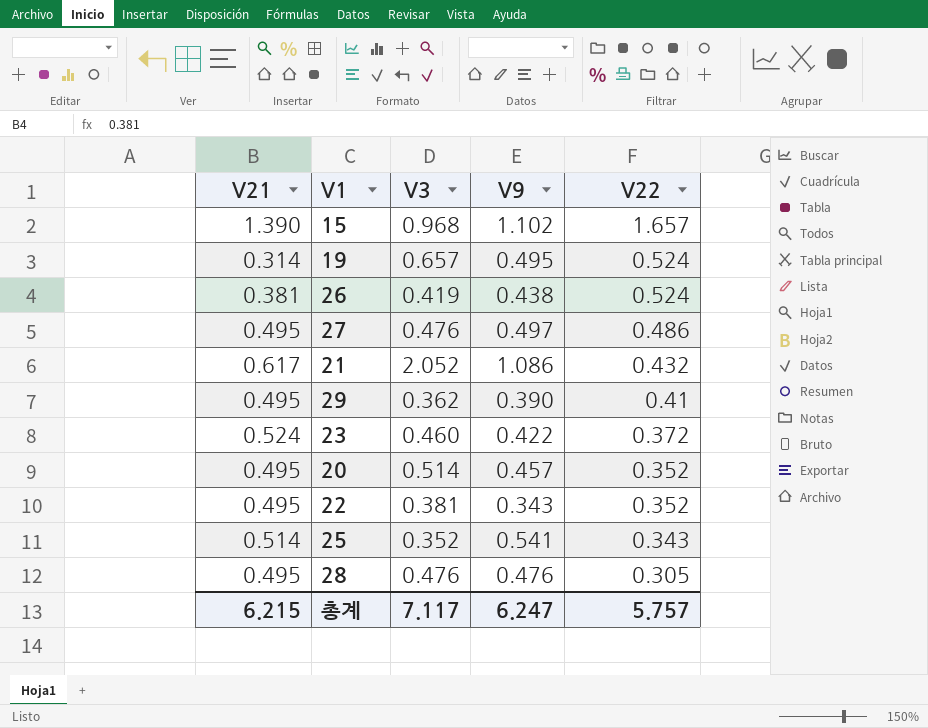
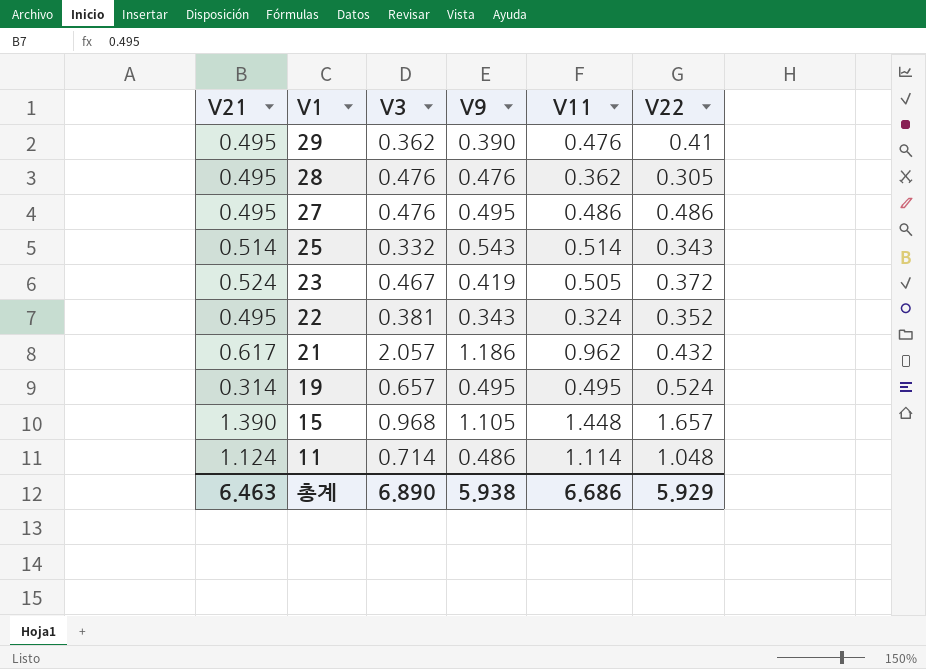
row order: V22 descending -> V1 descending
column V11 | position: none -> 5
row 26: 0.381 | 0.419 | 0.438 | 0.524 -> none
row 20: 0.495 | 0.514 | 0.457 | 0.352 -> none
27 | V9: 0.497 -> 0.495
25 | V3: 0.352 -> 0.332
25 | V9: 0.541 -> 0.543
23 | V3: 0.460 -> 0.467
23 | V9: 0.422 -> 0.419
21 | V3: 2.052 -> 2.057
21 | V9: 1.086 -> 1.186
15 | V9: 1.102 -> 1.105
row 11: none -> 1.124 | 0.714 | 0.486 | 1.114 | 1.048
총계 | V21: 6.215 -> 6.463
총계 | V3: 7.117 -> 6.890
총계 | V9: 6.247 -> 5.938
총계 | V22: 5.757 -> 5.929

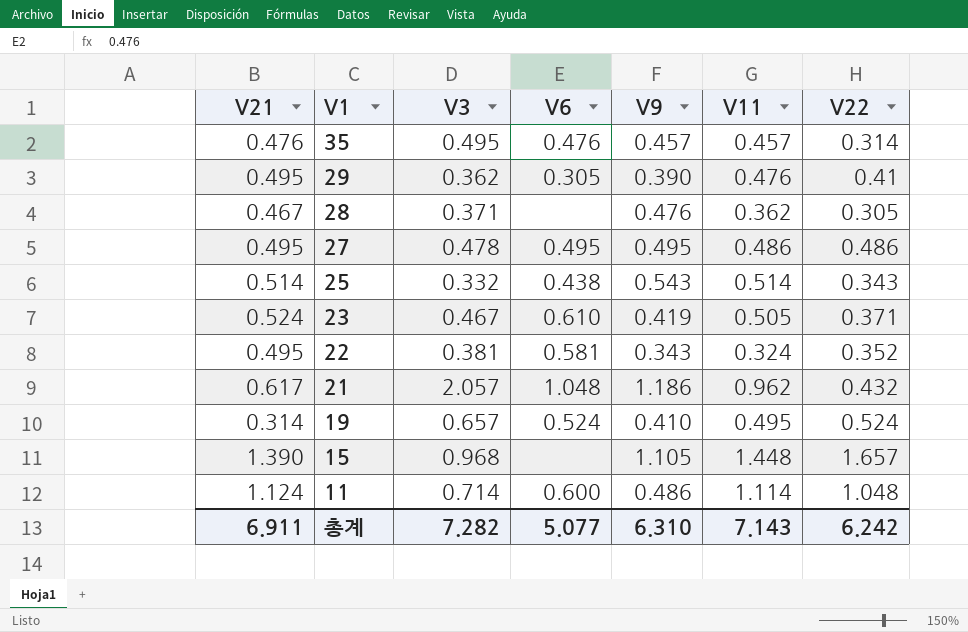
column V6 | position: none -> 4
row 35: none -> 0.476 | 0.495 | 0.476 | 0.457 | 0.457 | 0.314
28 | V21: 0.495 -> 0.467
28 | V3: 0.476 -> 0.371
27 | V3: 0.476 -> 0.478
23 | V22: 0.372 -> 0.371
19 | V9: 0.495 -> 0.410
총계 | V21: 6.463 -> 6.911
총계 | V3: 6.890 -> 7.282
총계 | V9: 5.938 -> 6.310
총계 | V11: 6.686 -> 7.143
총계 | V22: 5.929 -> 6.242

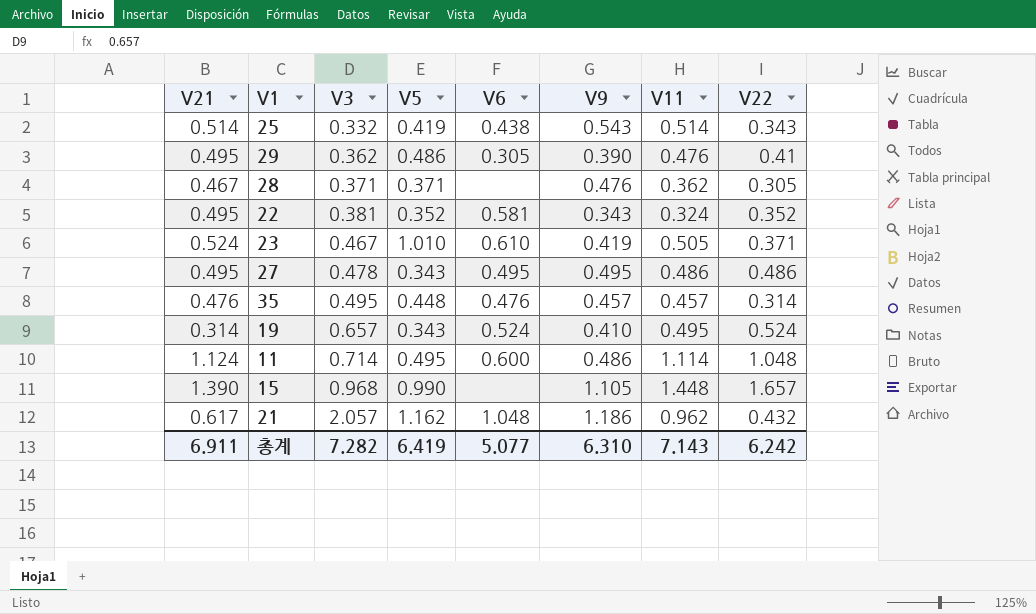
row order: V1 descending -> V3 ascending
column V5 | position: none -> 4

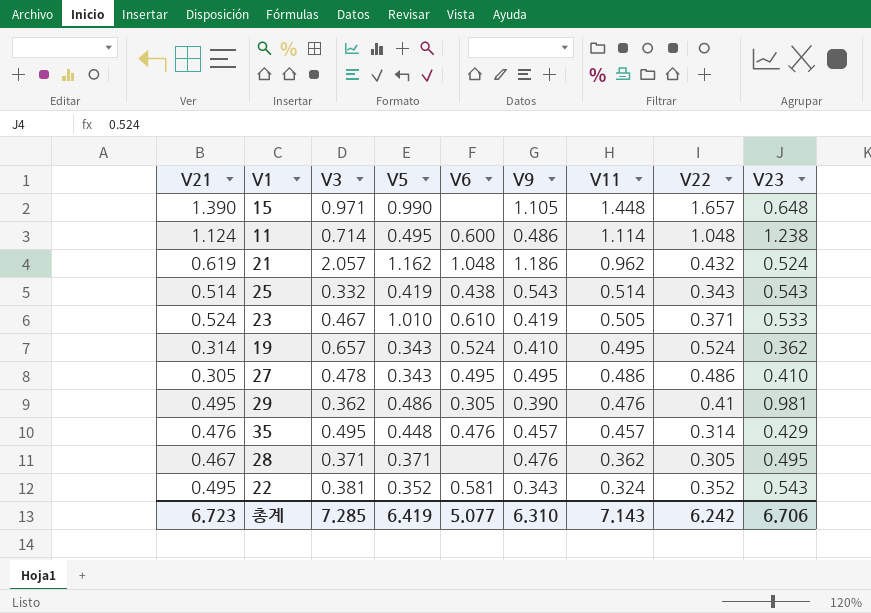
row order: V3 ascending -> V11 descending
column V23 | position: none -> 9
15 | V3: 0.968 -> 0.971
21 | V21: 0.617 -> 0.619
27 | V21: 0.495 -> 0.305
총계 | V21: 6.911 -> 6.723
총계 | V3: 7.282 -> 7.285

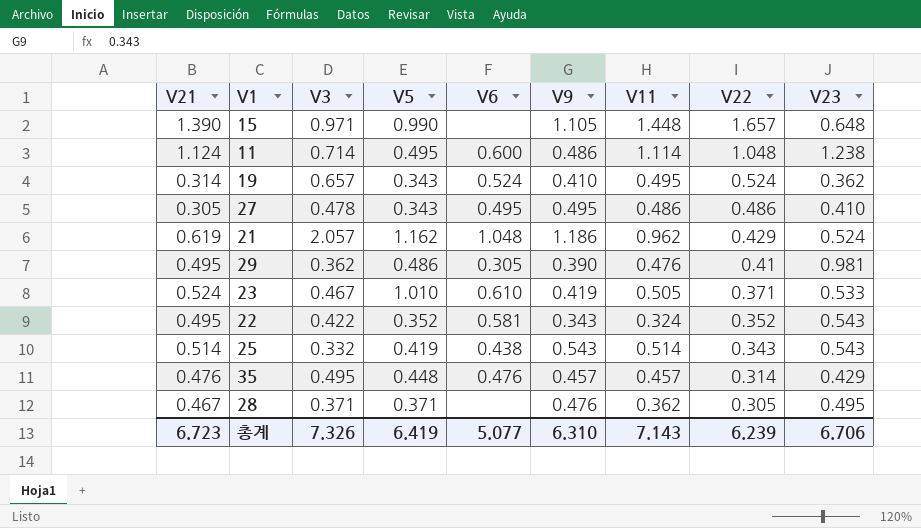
row order: V11 descending -> V22 descending
21 | V22: 0.432 -> 0.429
22 | V3: 0.381 -> 0.422
총계 | V3: 7.285 -> 7.326
총계 | V22: 6.242 -> 6.239

